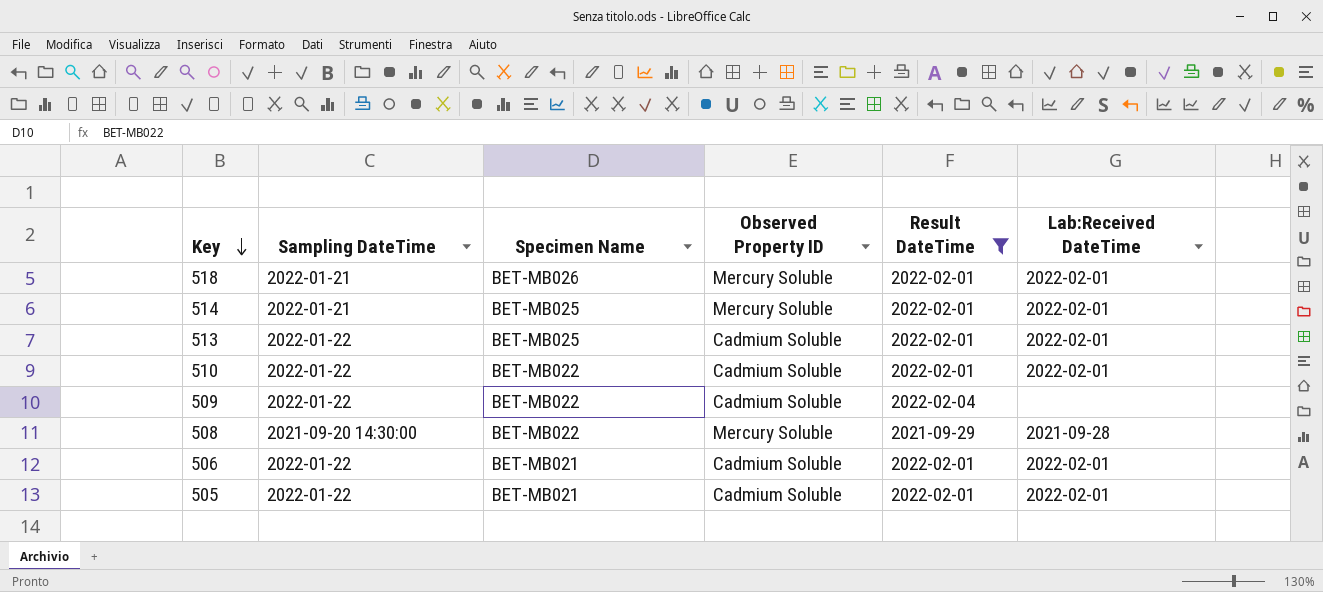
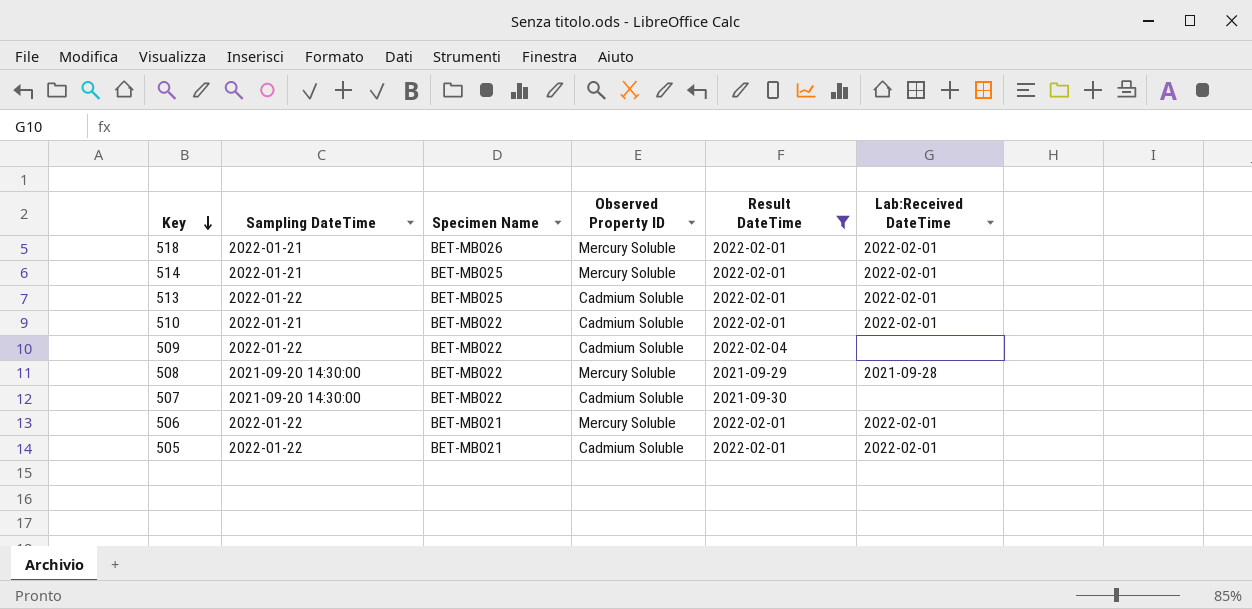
510 | Sampling DateTime: 2022-01-22 -> 2022-01-21
row 507: none -> 2021-09-20 14:30:00 | BET-MB022 | Cadmium Soluble | 2021-09-30 | none
506 | Observed Property ID: Cadmium Soluble -> Mercury Soluble

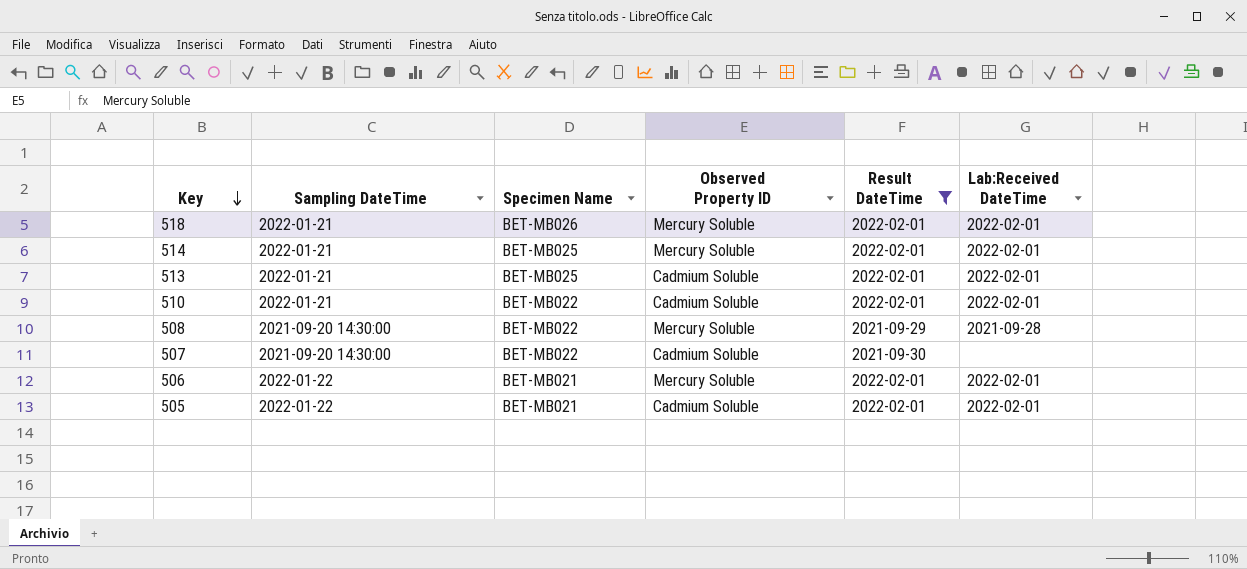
row 509: 2022-01-22 | BET-MB022 | Cadmium Soluble | 2022-02-04 | none -> none
513 | Sampling DateTime: 2022-01-22 -> 2022-01-21

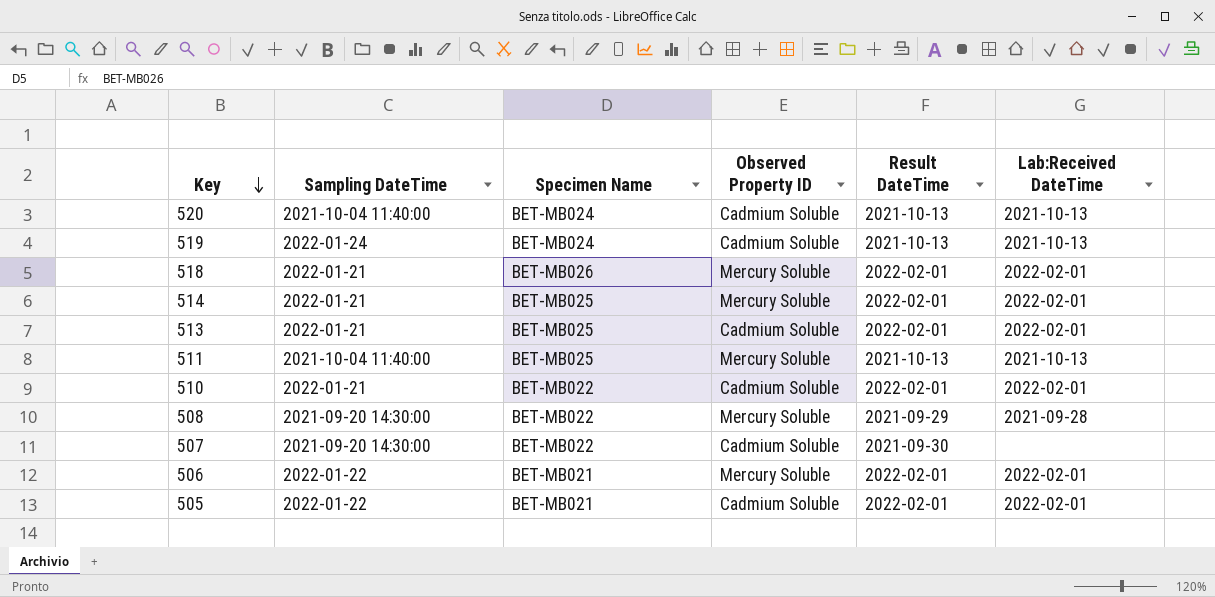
filter: Result DateTime != 2021-10-13 -> none

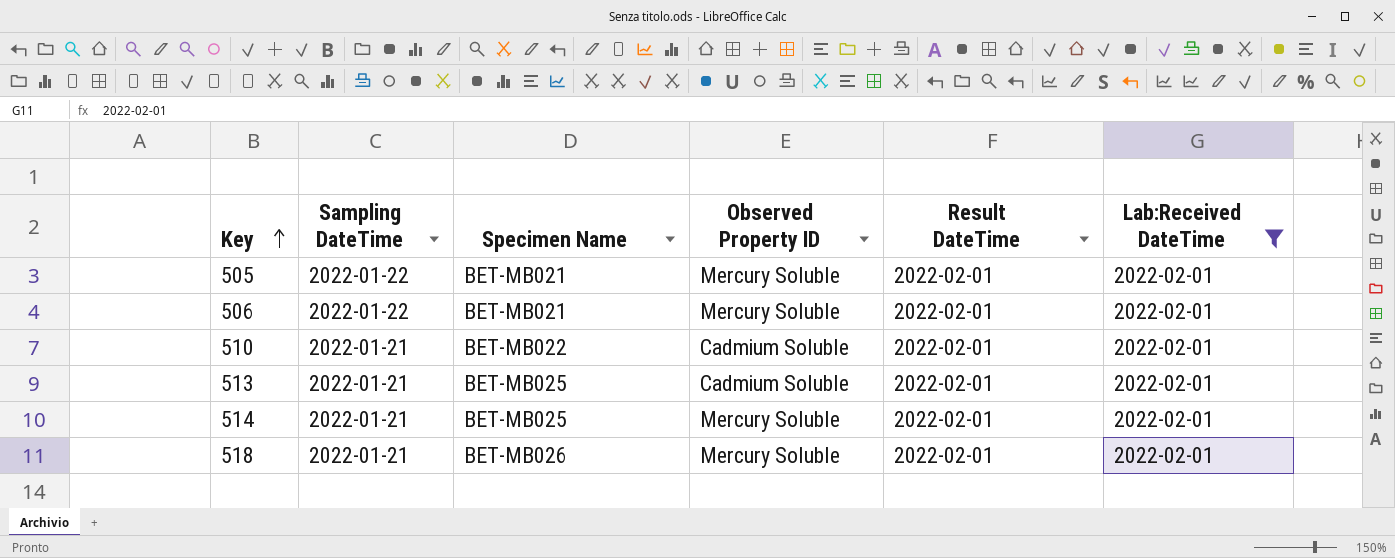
filter: none -> Lab:Received DateTime = 2022-02-01
row order: Key descending -> Key ascending
505 | Observed Property ID: Cadmium Soluble -> Mercury Soluble

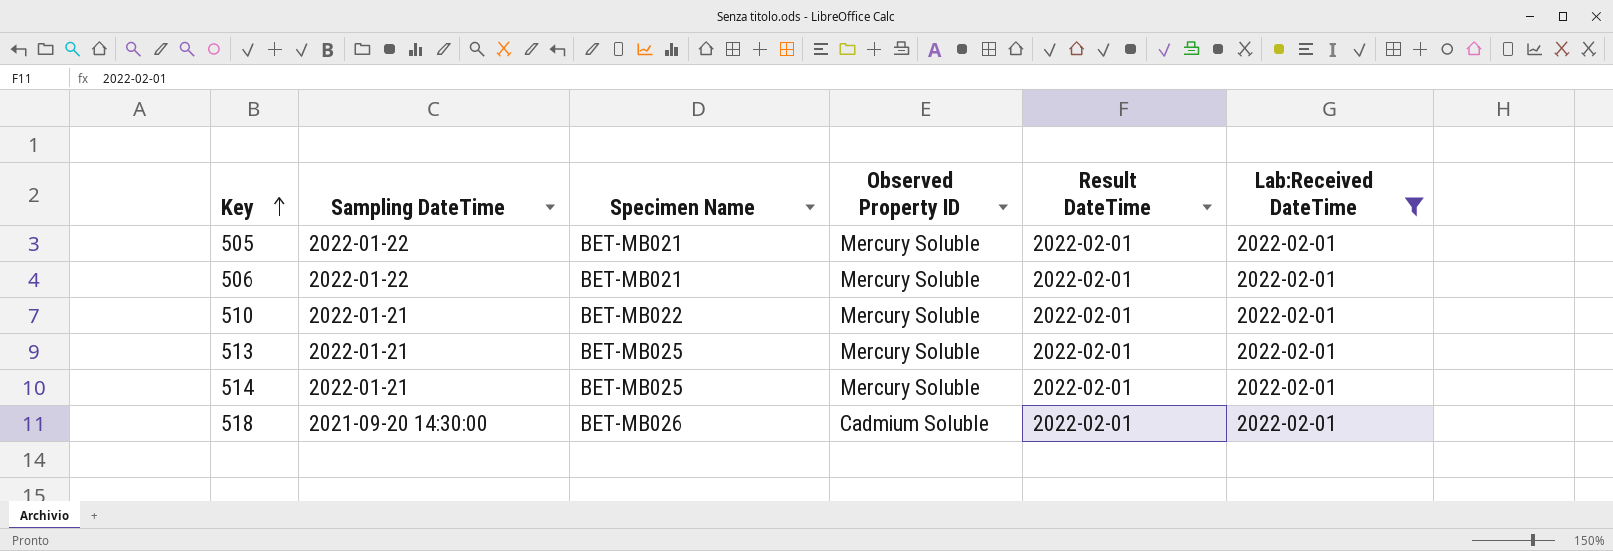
510 | Observed Property ID: Cadmium Soluble -> Mercury Soluble
513 | Observed Property ID: Cadmium Soluble -> Mercury Soluble
518 | Sampling DateTime: 2022-01-21 -> 2021-09-20 14:30:00
518 | Observed Property ID: Mercury Soluble -> Cadmium Soluble

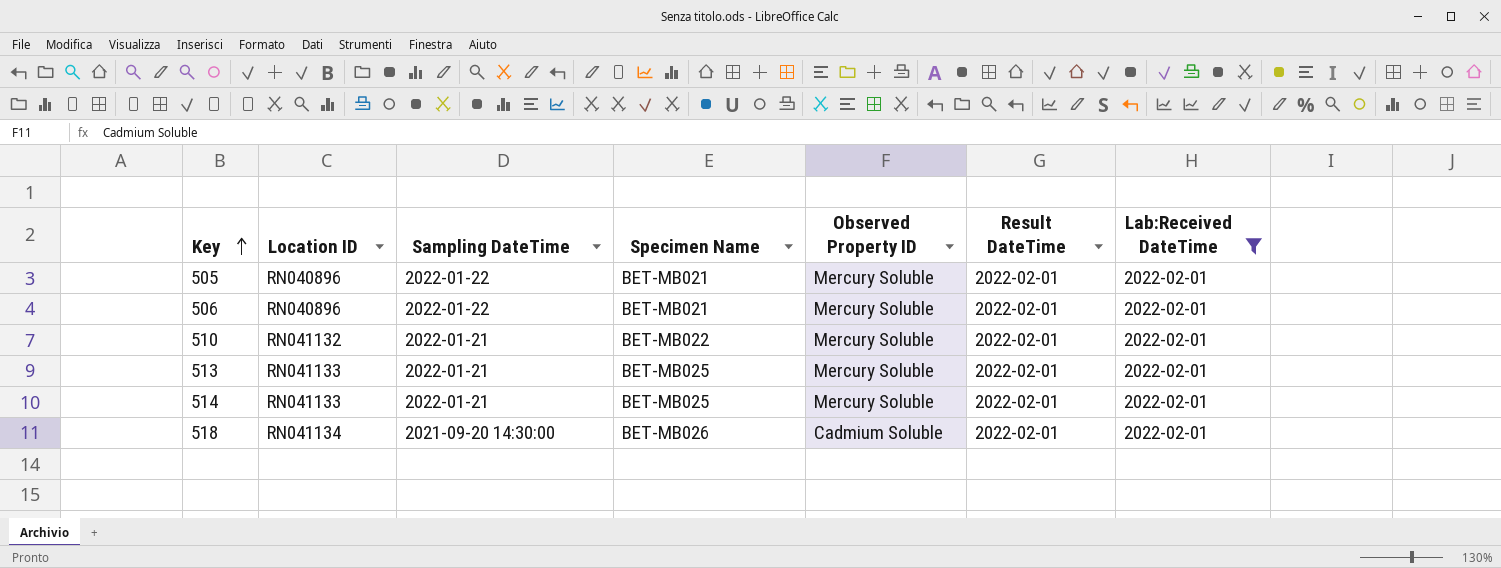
column Location ID | position: none -> 2

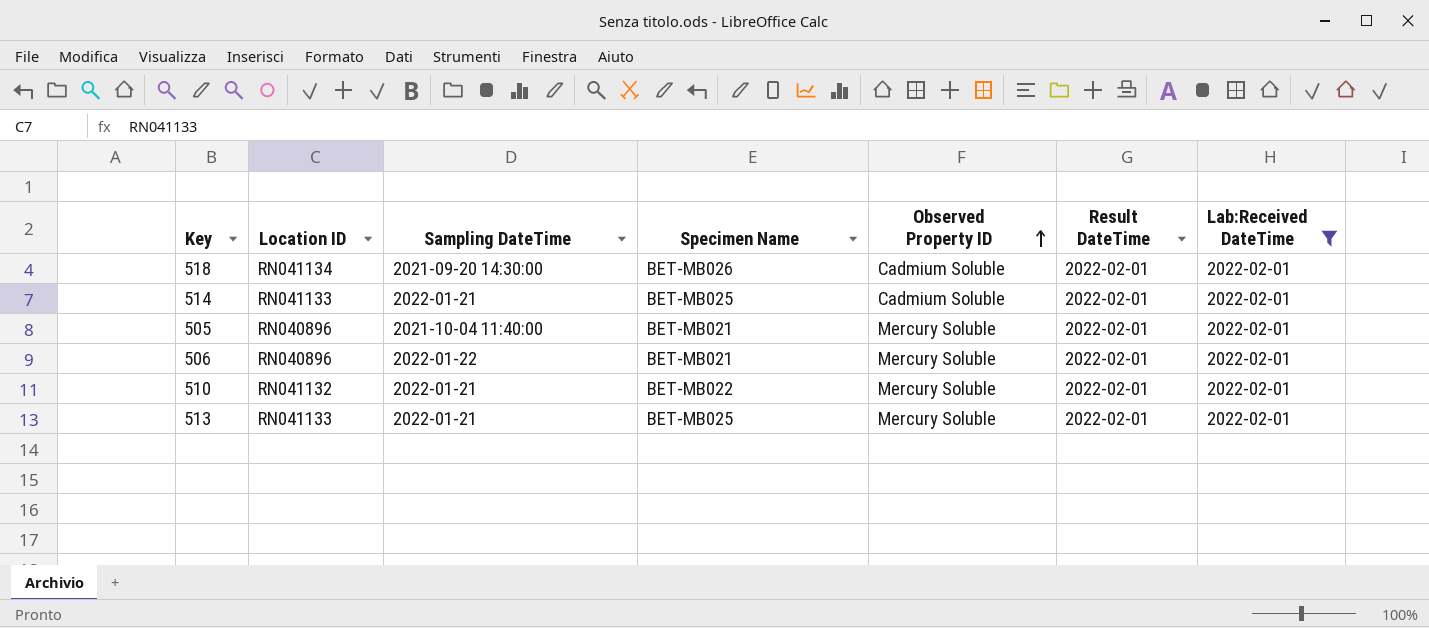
row order: Key ascending -> Observed Property ID ascending
514 | Observed Property ID: Mercury Soluble -> Cadmium Soluble
505 | Sampling DateTime: 2022-01-22 -> 2021-10-04 11:40:00

